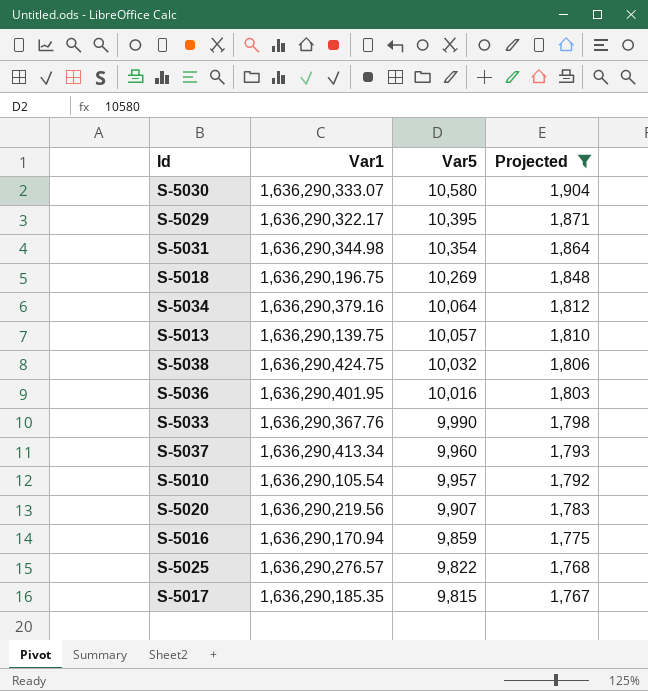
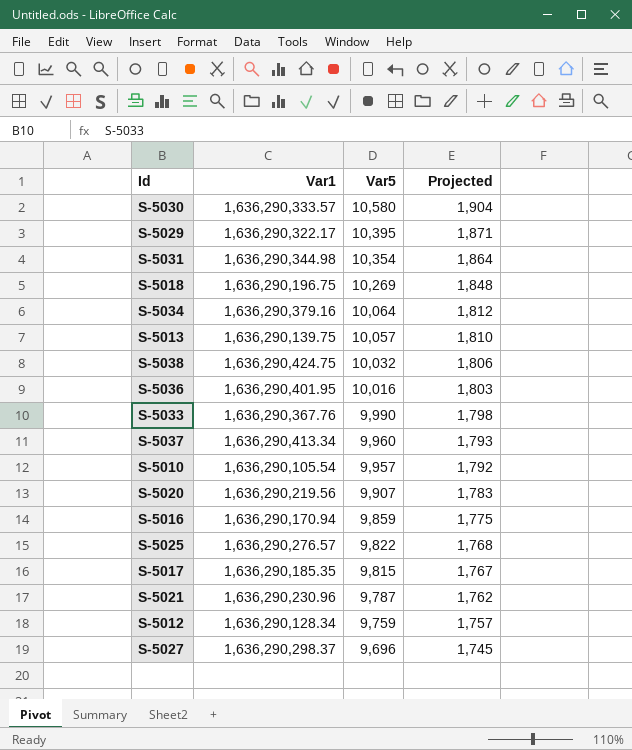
filter: Projected >= 1,767 -> none
S-5030 | Var1: 1,636,290,333.07 -> 1,636,290,333.57

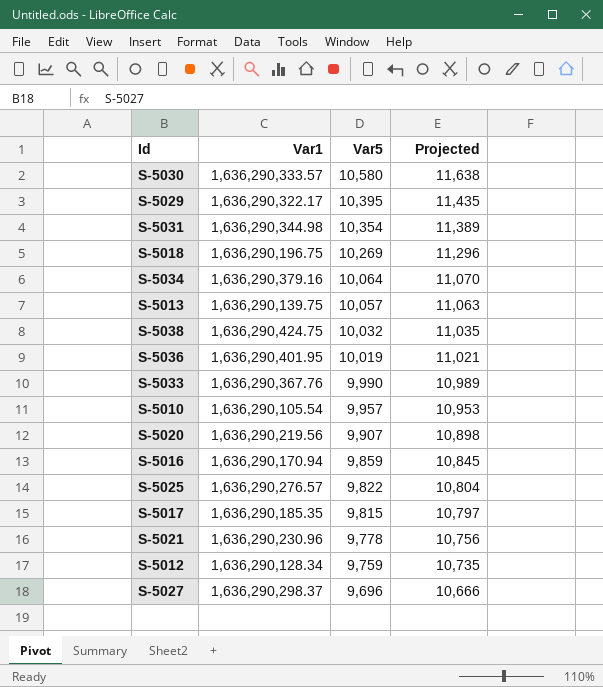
column Projected | formula: [Var5] * 0.18 -> [Var5] * 1.1
row S-5037: 1,636,290,413.34 | 9,960 | 1,793 -> none
S-5036 | Var5: 10,016 -> 10,019
S-5021 | Var5: 9,787 -> 9,778

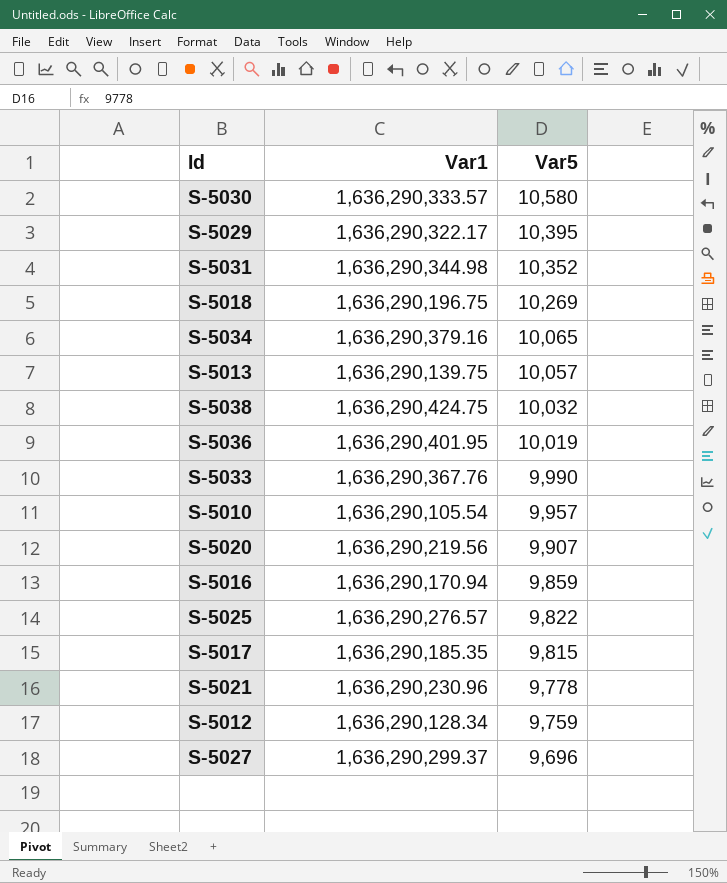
column Projected | formula: [Var5] * 1.1 -> none
S-5031 | Var5: 10,354 -> 10,352
S-5034 | Var5: 10,064 -> 10,065
S-5027 | Var1: 1,636,290,298.37 -> 1,636,290,299.37

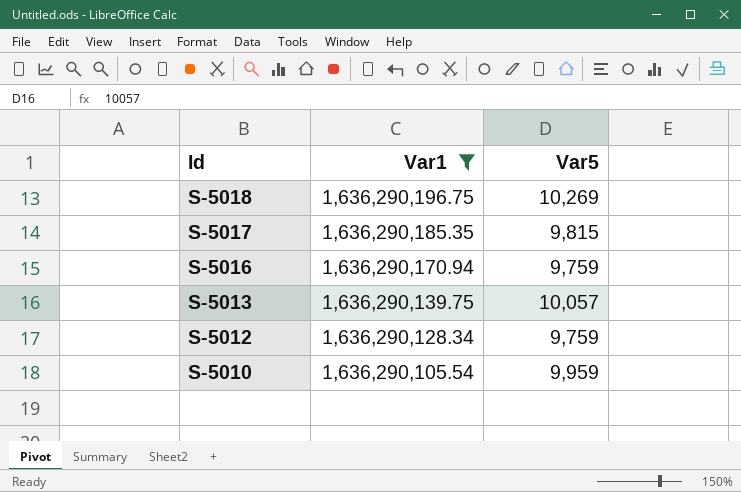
filter: none -> Var1 <= 1,636,290,196.75
row order: Var5 descending -> Id descending
S-5016 | Var5: 9,859 -> 9,759
S-5010 | Var5: 9,957 -> 9,959

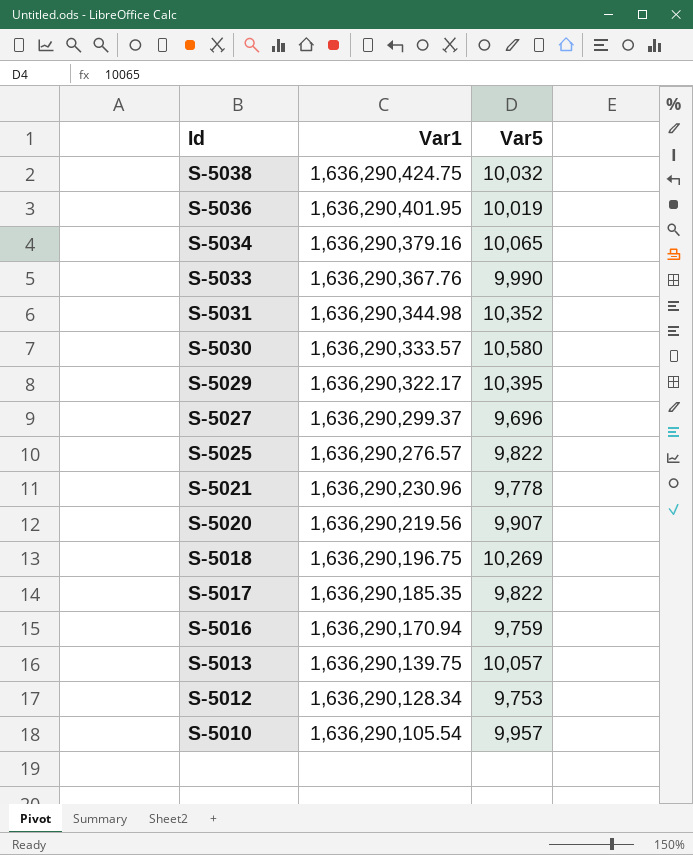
filter: Var1 <= 1,636,290,196.75 -> none
S-5017 | Var5: 9,815 -> 9,822
S-5012 | Var5: 9,759 -> 9,753
S-5010 | Var5: 9,959 -> 9,957

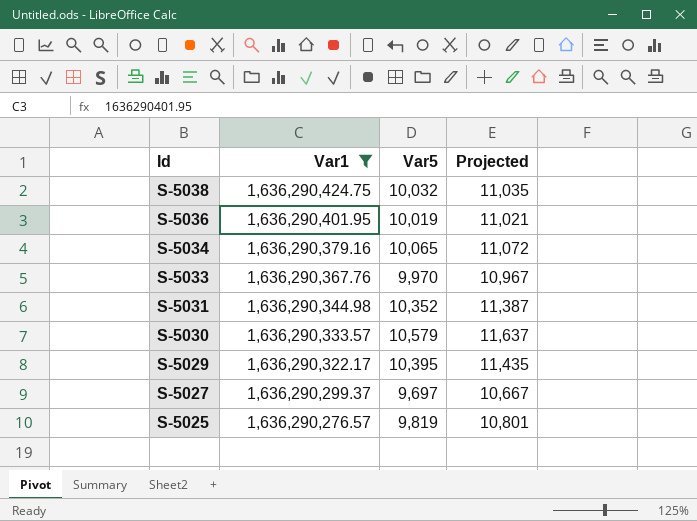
filter: none -> Var1 >= 1,636,290,276.57
column Projected | formula: none -> [Var5] * 1.1
S-5033 | Var5: 9,990 -> 9,970
S-5030 | Var5: 10,580 -> 10,579
S-5027 | Var5: 9,696 -> 9,697
S-5025 | Var5: 9,822 -> 9,819

